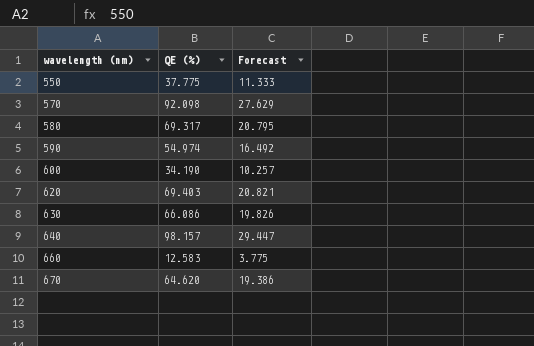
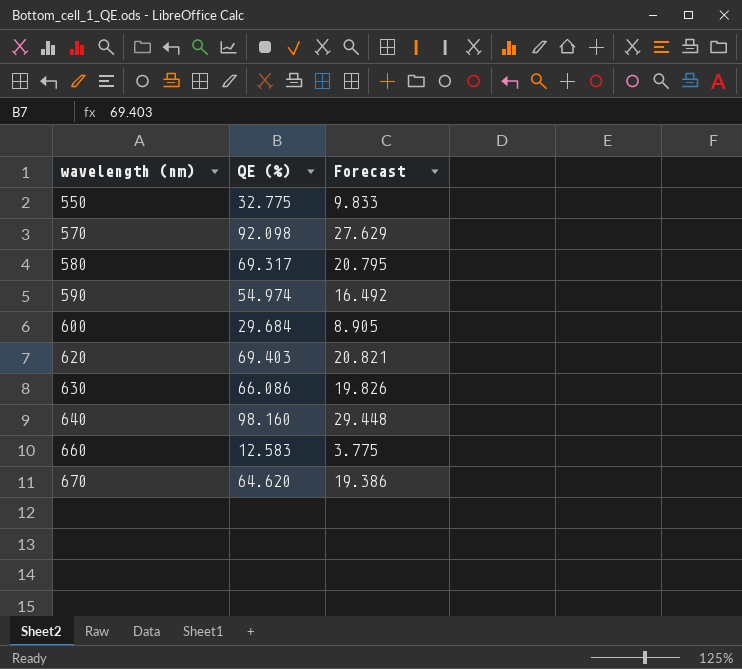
550 | QE (%): 37.775 -> 32.775
550 | Forecast: 11.333 -> 9.833
600 | QE (%): 34.190 -> 29.684
600 | Forecast: 10.257 -> 8.905
640 | QE (%): 98.157 -> 98.160
640 | Forecast: 29.447 -> 29.448

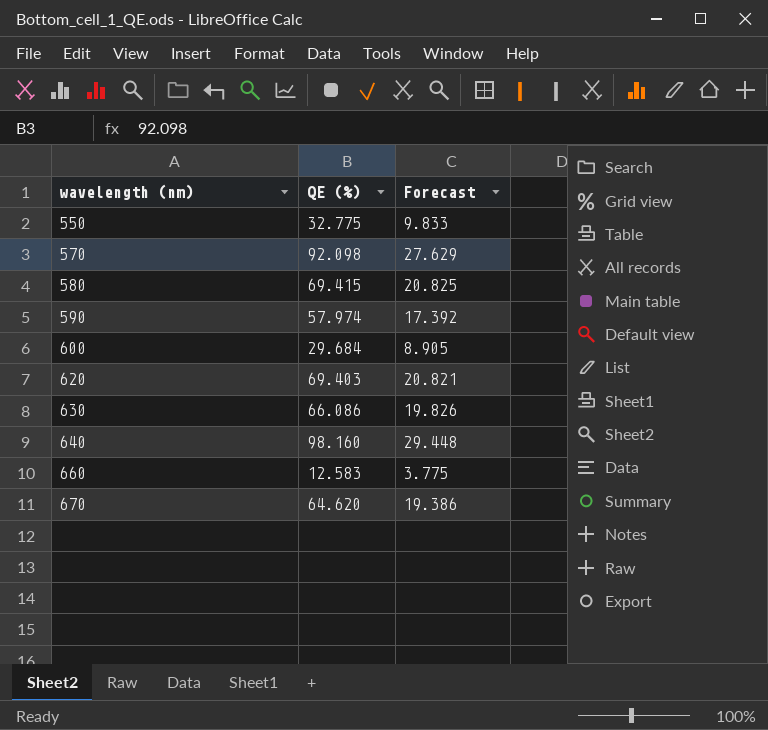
580 | QE (%): 69.317 -> 69.415
580 | Forecast: 20.795 -> 20.825
590 | QE (%): 54.974 -> 57.974
590 | Forecast: 16.492 -> 17.392

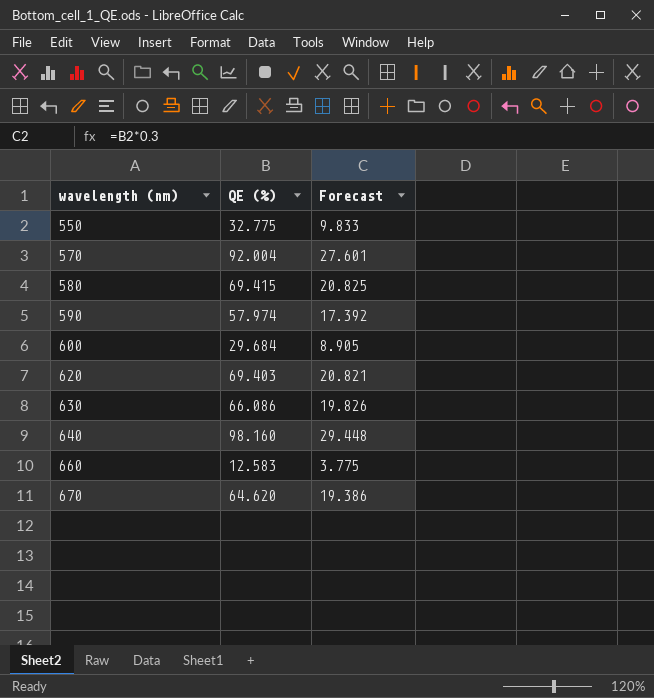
570 | QE (%): 92.098 -> 92.004
570 | Forecast: 27.629 -> 27.601

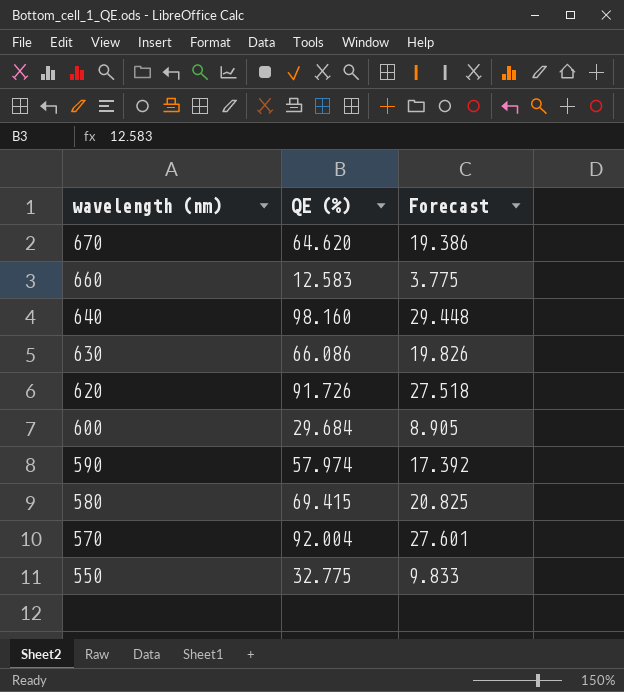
row order: wavelength (nm) ascending -> wavelength (nm) descending
620 | QE (%): 69.403 -> 91.726
620 | Forecast: 20.821 -> 27.518

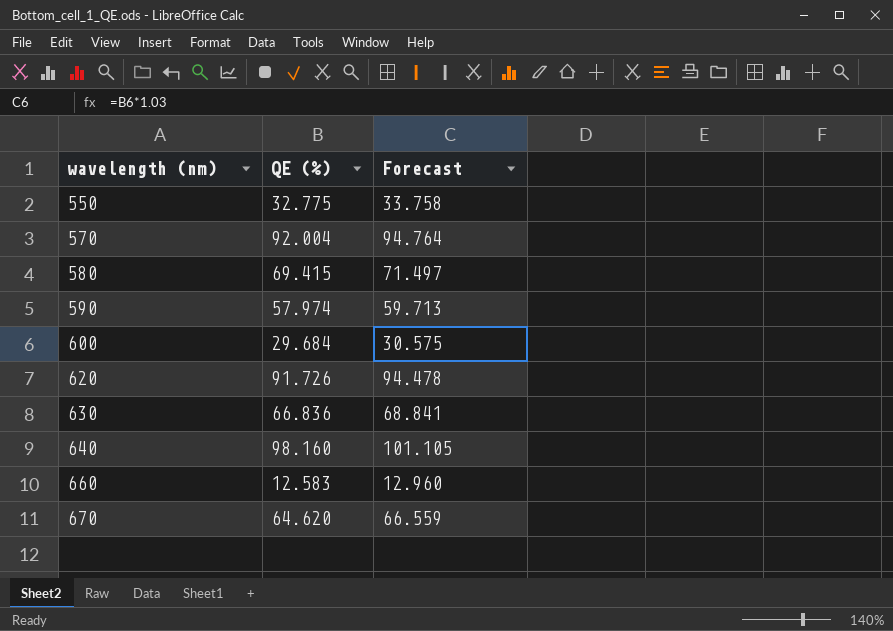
row order: wavelength (nm) descending -> wavelength (nm) ascending
column Forecast | formula: [QE (%)] * 0.3 -> [QE (%)] * 1.03
630 | QE (%): 66.086 -> 66.836

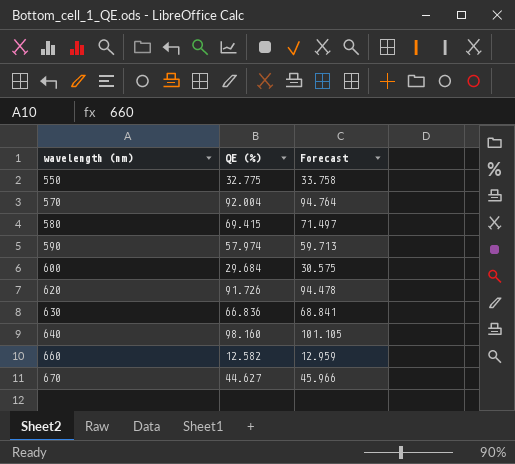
660 | QE (%): 12.583 -> 12.582
660 | Forecast: 12.960 -> 12.959
670 | QE (%): 64.620 -> 44.627
670 | Forecast: 66.559 -> 45.966

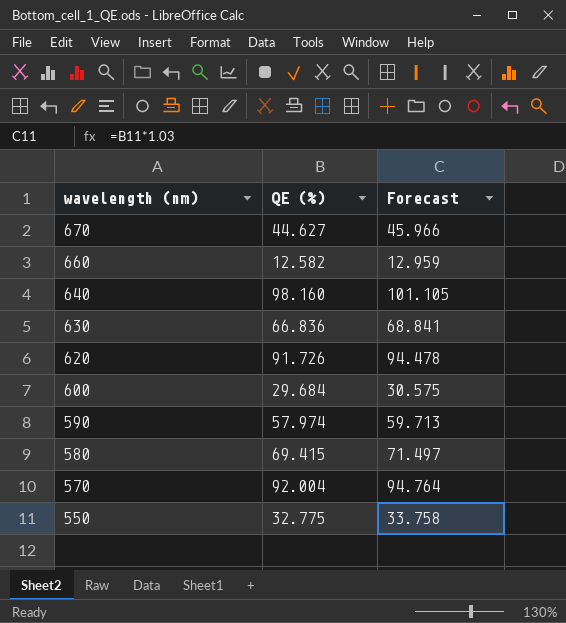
row order: wavelength (nm) ascending -> wavelength (nm) descending

